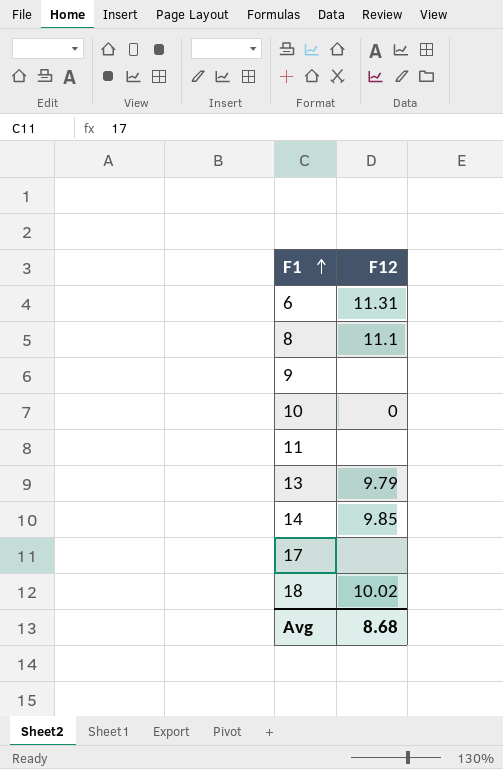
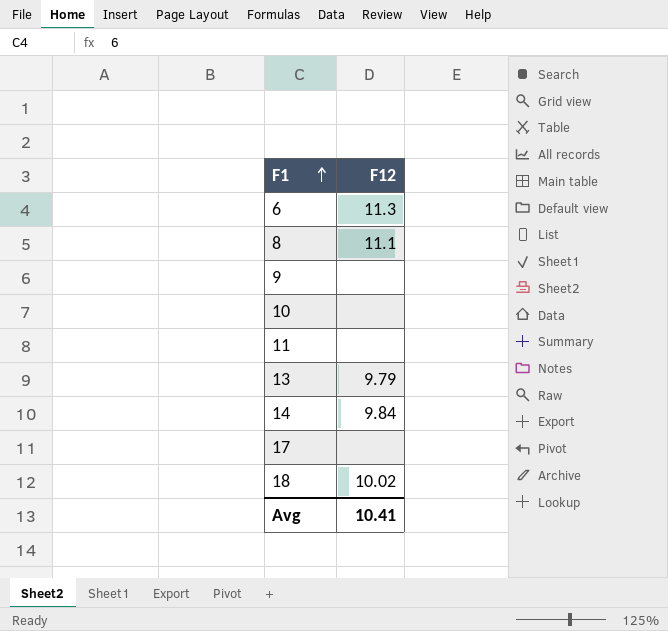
6 | F12: 11.31 -> 11.3
10 | F12: 0 -> none
14 | F12: 9.85 -> 9.84
Avg | F12: 8.68 -> 10.41

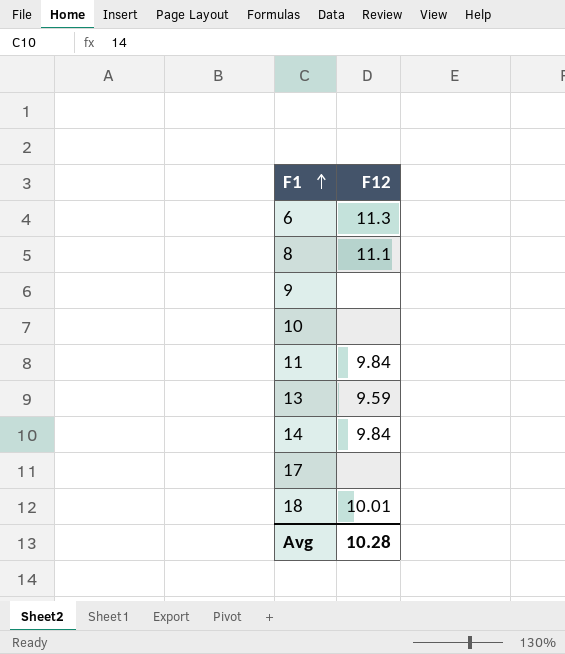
11 | F12: none -> 9.84
13 | F12: 9.79 -> 9.59
18 | F12: 10.02 -> 10.01
Avg | F12: 10.41 -> 10.28

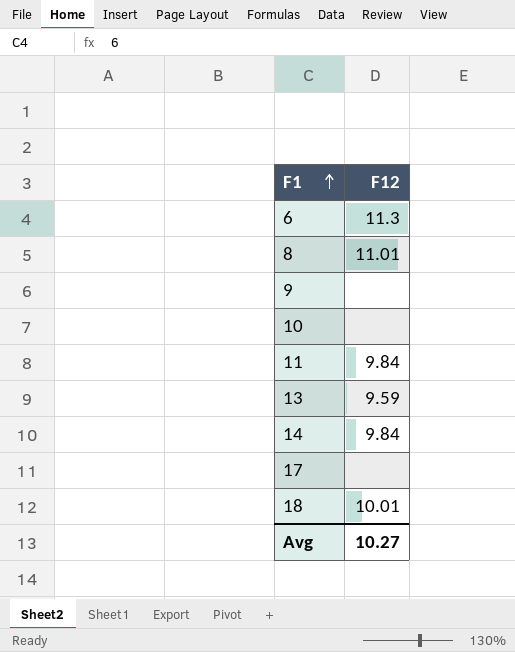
8 | F12: 11.1 -> 11.01
Avg | F12: 10.28 -> 10.27

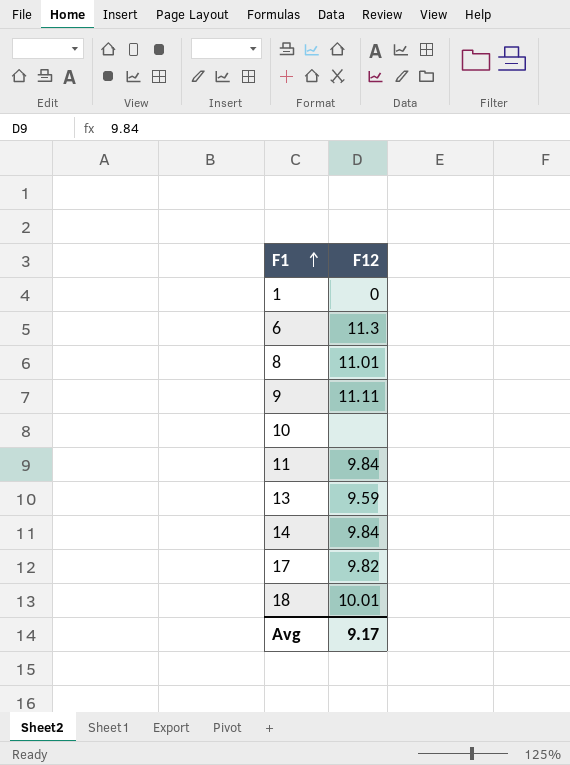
row 1: none -> 0
9 | F12: none -> 11.11
17 | F12: none -> 9.82
Avg | F12: 10.27 -> 9.17

